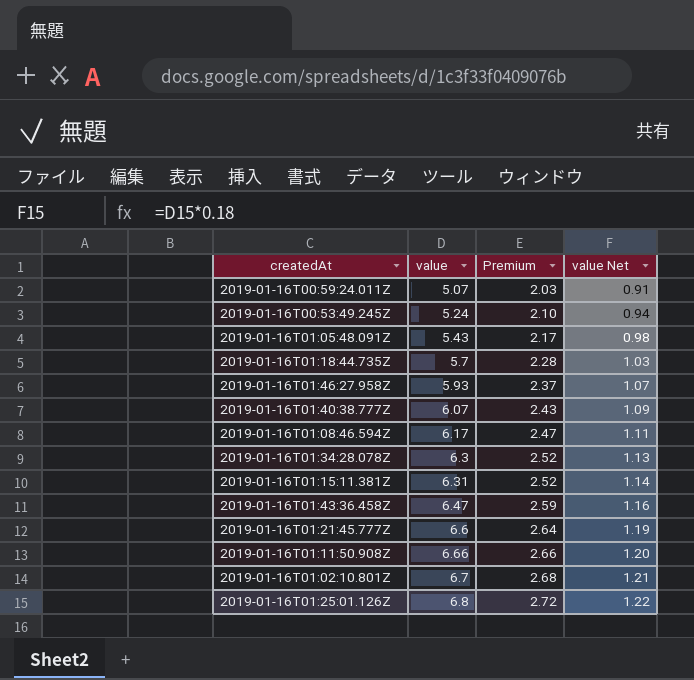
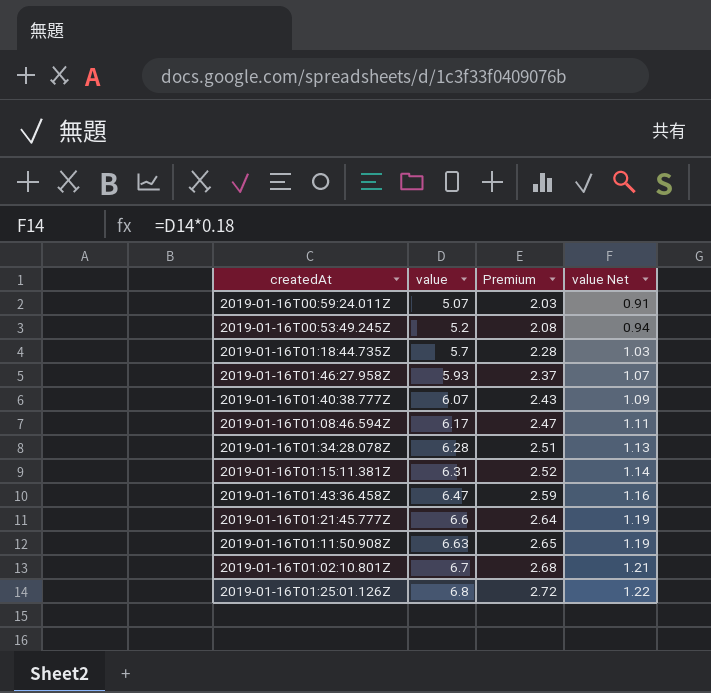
row 2019-01-16T01:05:48.091Z: 5.43 | 2.17 | 0.98 -> none
2019-01-16T00:53:49.245Z | value: 5.24 -> 5.2
2019-01-16T00:53:49.245Z | Premium: 2.10 -> 2.08
2019-01-16T01:34:28.078Z | value: 6.3 -> 6.28
2019-01-16T01:34:28.078Z | Premium: 2.52 -> 2.51
2019-01-16T01:11:50.908Z | value: 6.66 -> 6.63
2019-01-16T01:11:50.908Z | Premium: 2.66 -> 2.65
2019-01-16T01:11:50.908Z | value Net: 1.20 -> 1.19

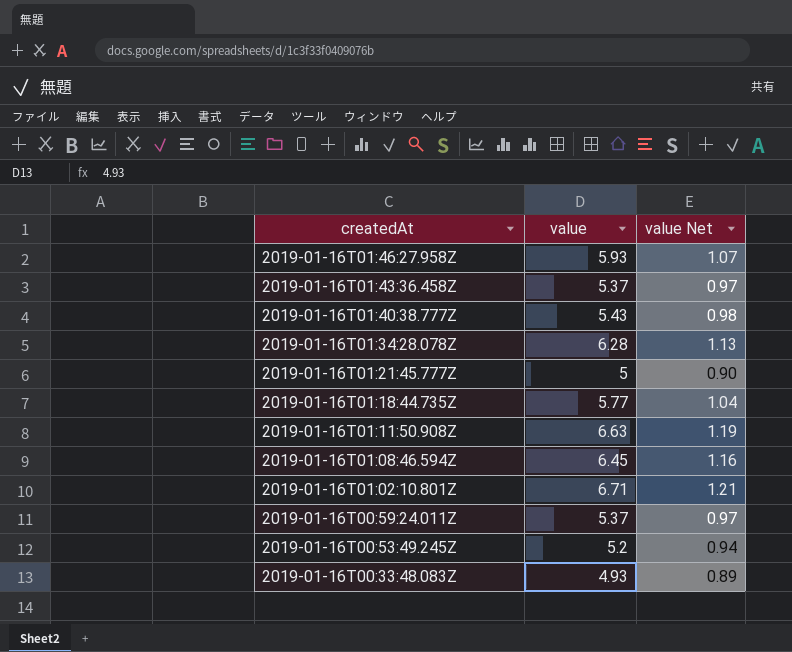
row order: value ascending -> createdAt descending
column Premium | formula: [value] * 0.4 -> none
row 2019-01-16T01:15:11.381Z: 6.31 | 2.52 | 1.14 -> none
row 2019-01-16T01:25:01.126Z: 6.8 | 2.72 | 1.22 -> none
2019-01-16T01:43:36.458Z | value: 6.47 -> 5.37
2019-01-16T01:43:36.458Z | value Net: 1.16 -> 0.97
2019-01-16T01:40:38.777Z | value: 6.07 -> 5.43
2019-01-16T01:40:38.777Z | value Net: 1.09 -> 0.98
2019-01-16T01:21:45.777Z | value: 6.6 -> 5
2019-01-16T01:21:45.777Z | value Net: 1.19 -> 0.90
2019-01-16T01:18:44.735Z | value: 5.7 -> 5.77
2019-01-16T01:18:44.735Z | value Net: 1.03 -> 1.04
2019-01-16T01:08:46.594Z | value: 6.17 -> 6.45
2019-01-16T01:08:46.594Z | value Net: 1.11 -> 1.16
2019-01-16T01:02:10.801Z | value: 6.7 -> 6.71
2019-01-16T00:59:24.011Z | value: 5.07 -> 5.37
2019-01-16T00:59:24.011Z | value Net: 0.91 -> 0.97
row 2019-01-16T00:33:48.083Z: none -> 4.93 | 0.89

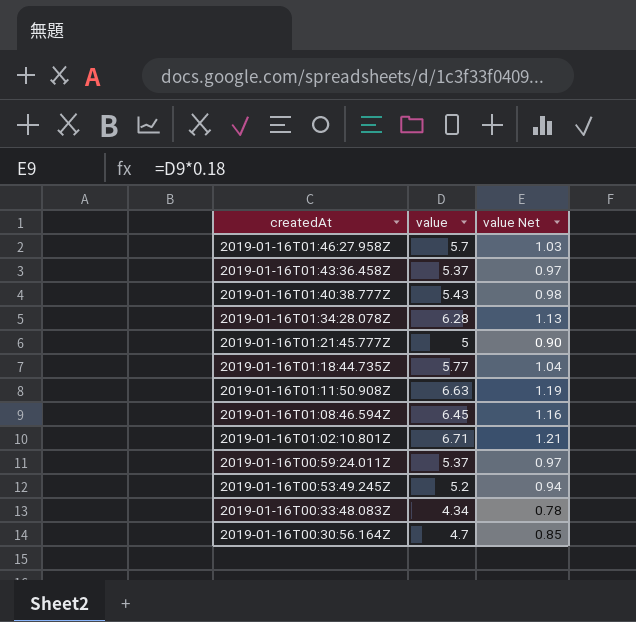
2019-01-16T01:46:27.958Z | value: 5.93 -> 5.7
2019-01-16T01:46:27.958Z | value Net: 1.07 -> 1.03
2019-01-16T00:33:48.083Z | value: 4.93 -> 4.34
2019-01-16T00:33:48.083Z | value Net: 0.89 -> 0.78
row 2019-01-16T00:30:56.164Z: none -> 4.7 | 0.85

